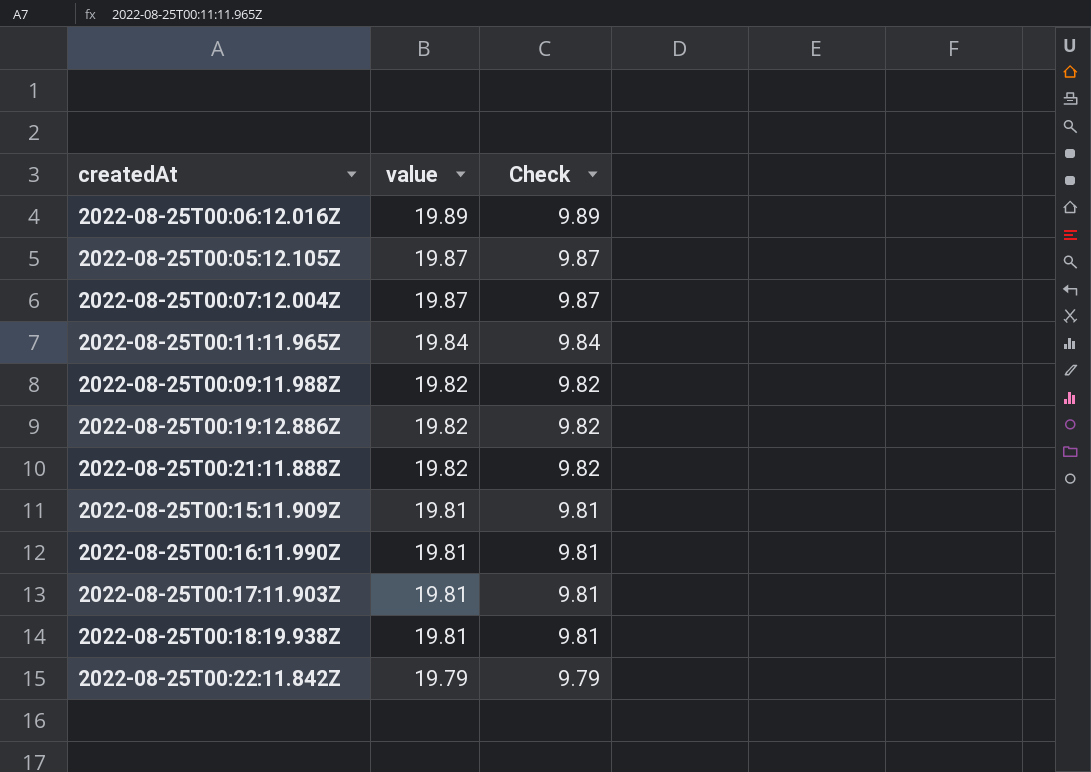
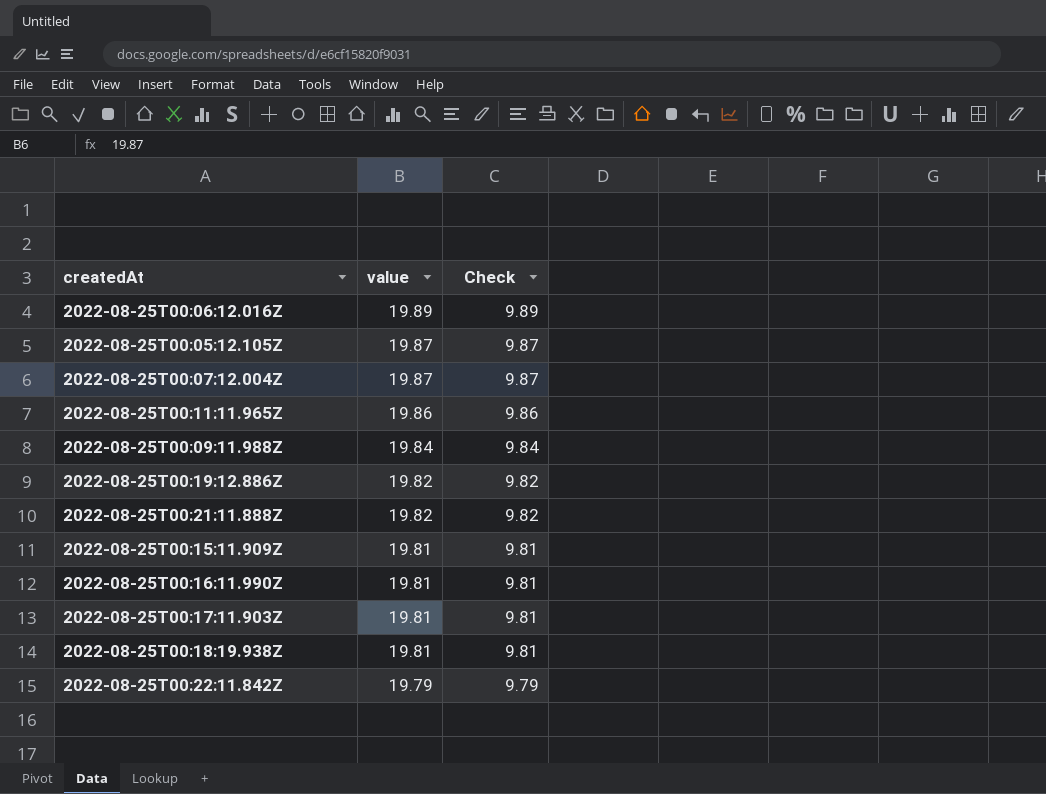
2022-08-25T00:11:11.965Z | value: 19.84 -> 19.86
2022-08-25T00:11:11.965Z | Check: 9.84 -> 9.86
2022-08-25T00:09:11.988Z | value: 19.82 -> 19.84
2022-08-25T00:09:11.988Z | Check: 9.82 -> 9.84

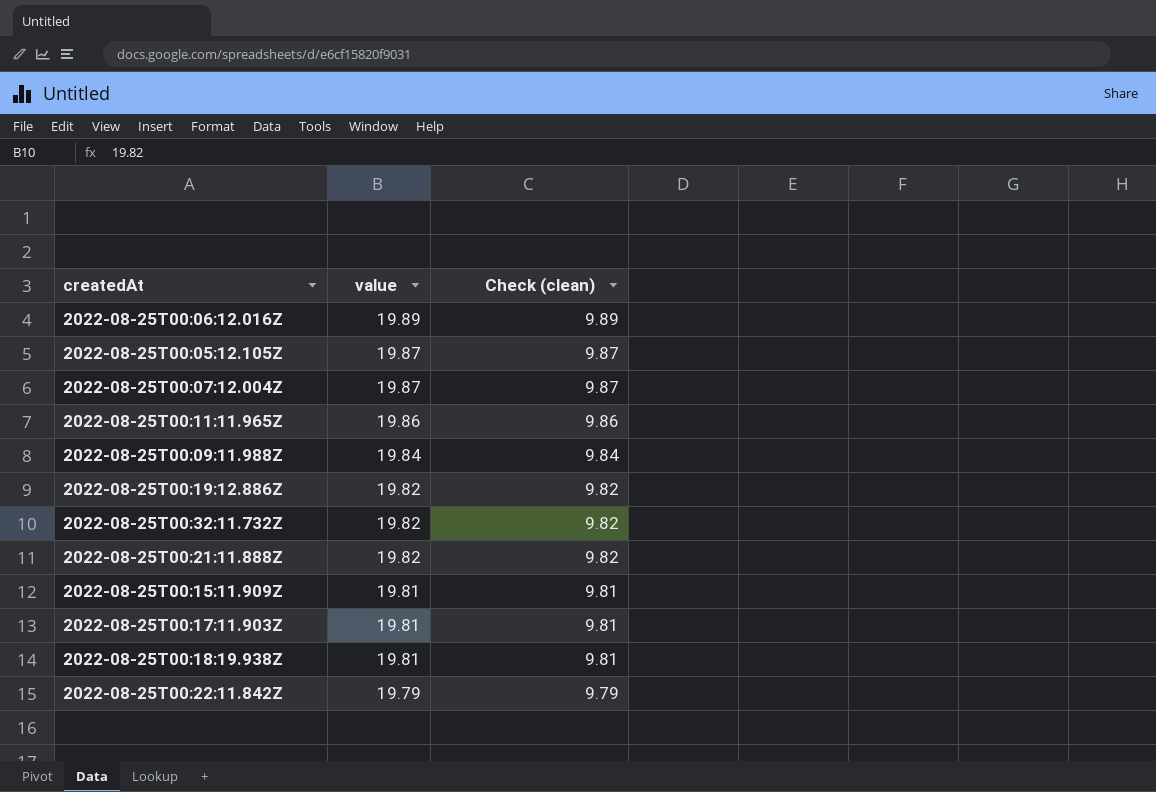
column name: Check -> Check (clean)
row 2022-08-25T00:16:11.990Z: 19.81 | 9.81 -> none
row 2022-08-25T00:32:11.732Z: none -> 19.82 | 9.82

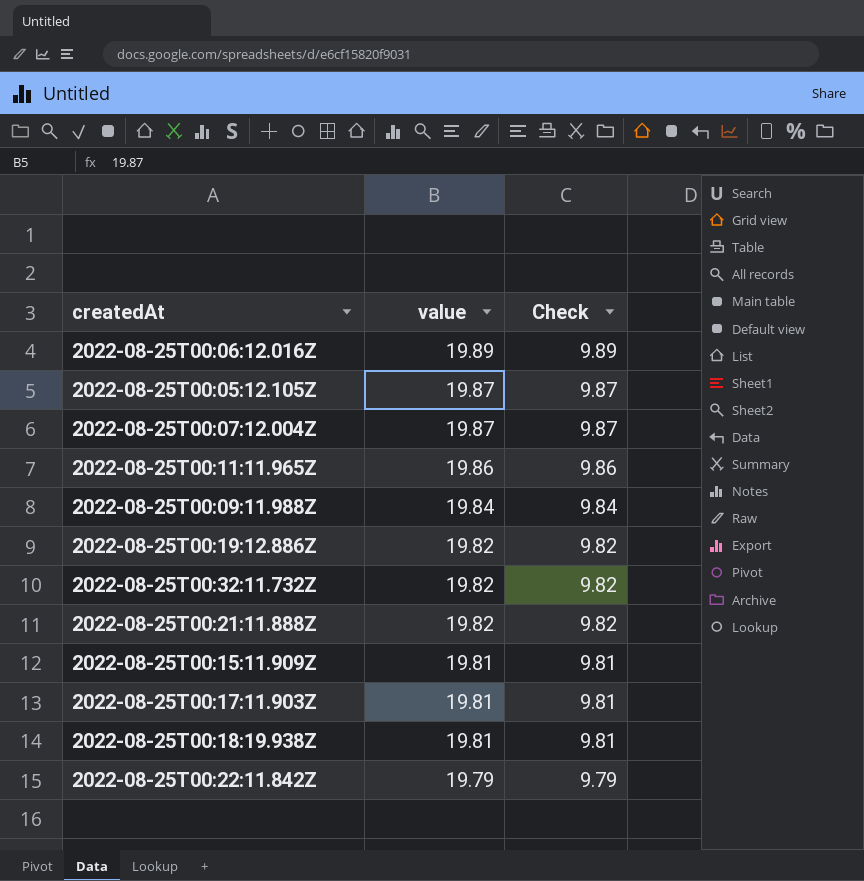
column name: Check (clean) -> Check

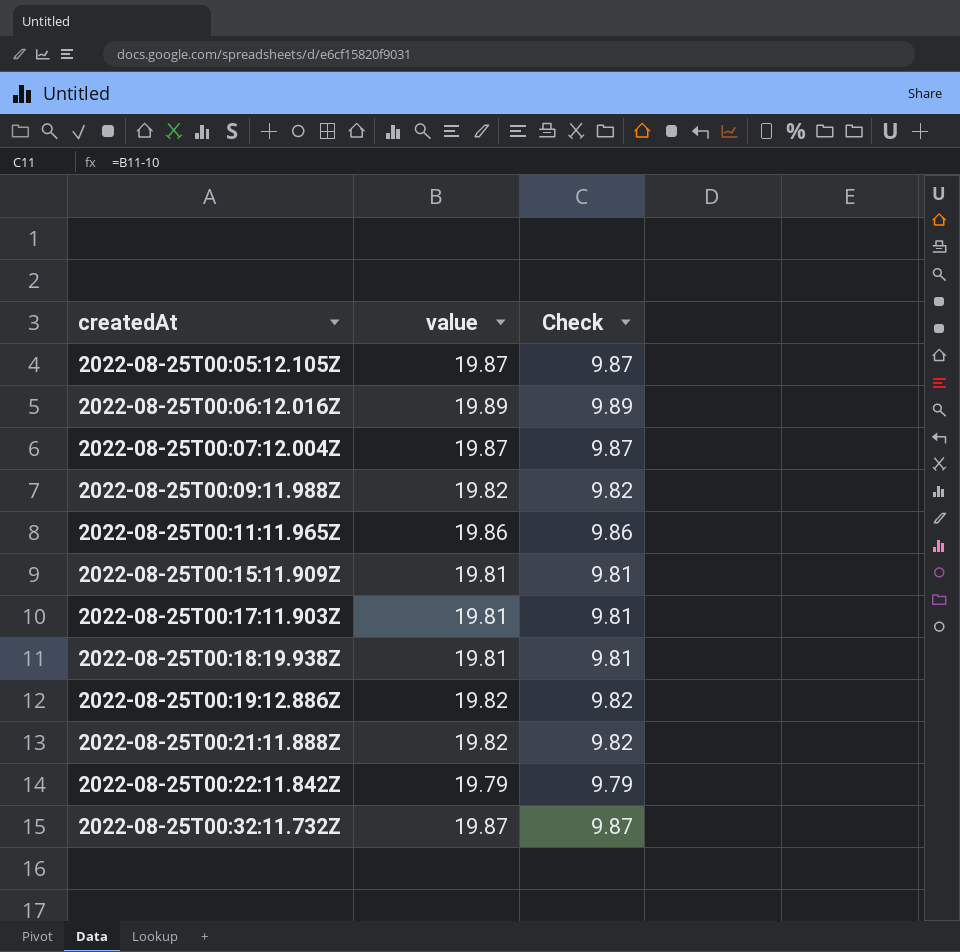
row order: value descending -> createdAt ascending
2022-08-25T00:09:11.988Z | value: 19.84 -> 19.82
2022-08-25T00:09:11.988Z | Check: 9.84 -> 9.82
2022-08-25T00:32:11.732Z | value: 19.82 -> 19.87
2022-08-25T00:32:11.732Z | Check: 9.82 -> 9.87

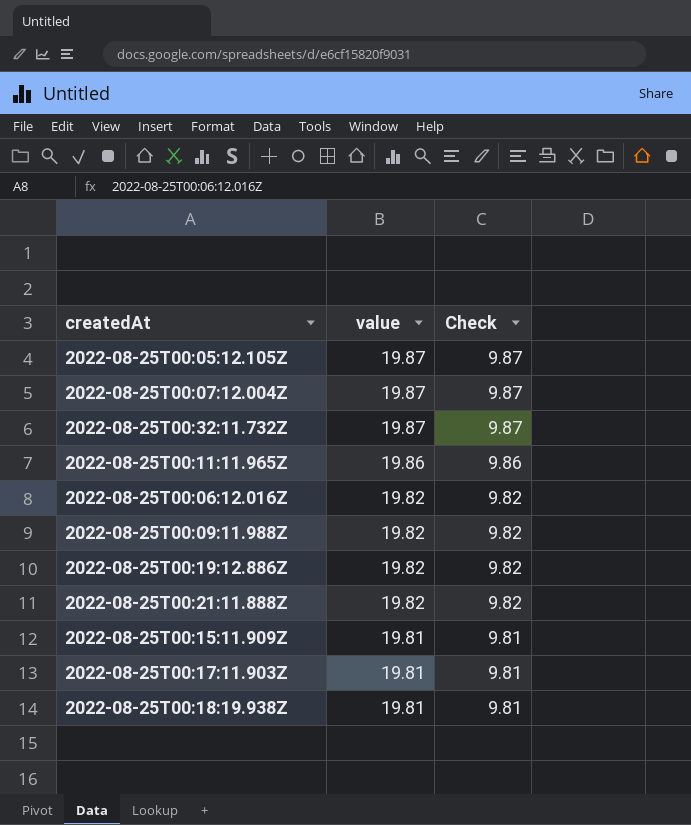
row order: createdAt ascending -> value descending
row 2022-08-25T00:22:11.842Z: 19.79 | 9.79 -> none
2022-08-25T00:06:12.016Z | value: 19.89 -> 19.82
2022-08-25T00:06:12.016Z | Check: 9.89 -> 9.82

